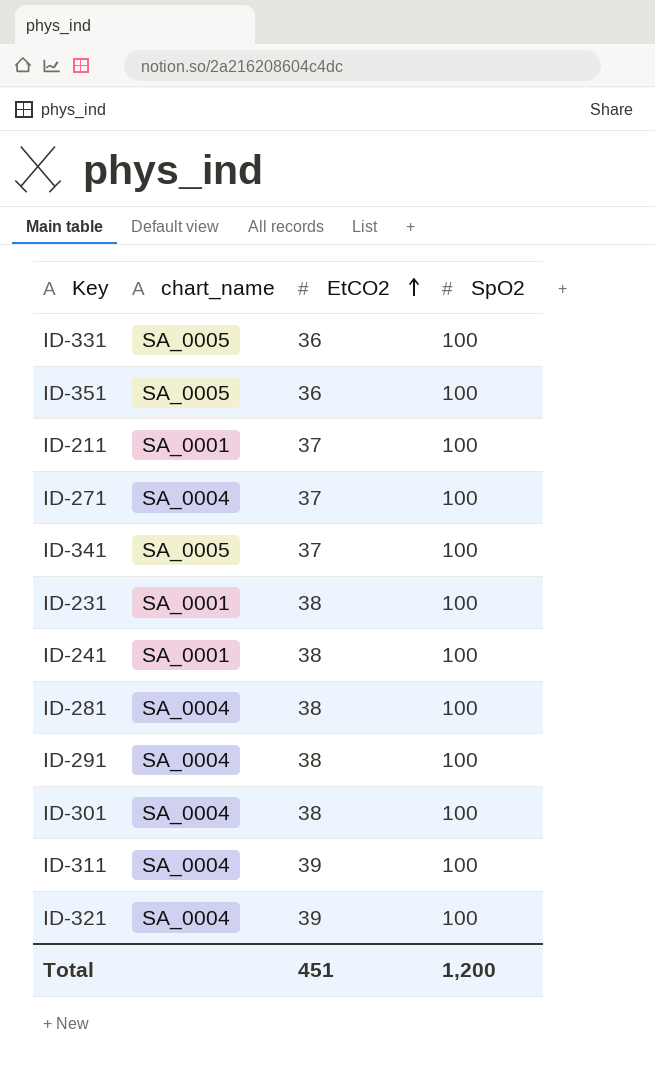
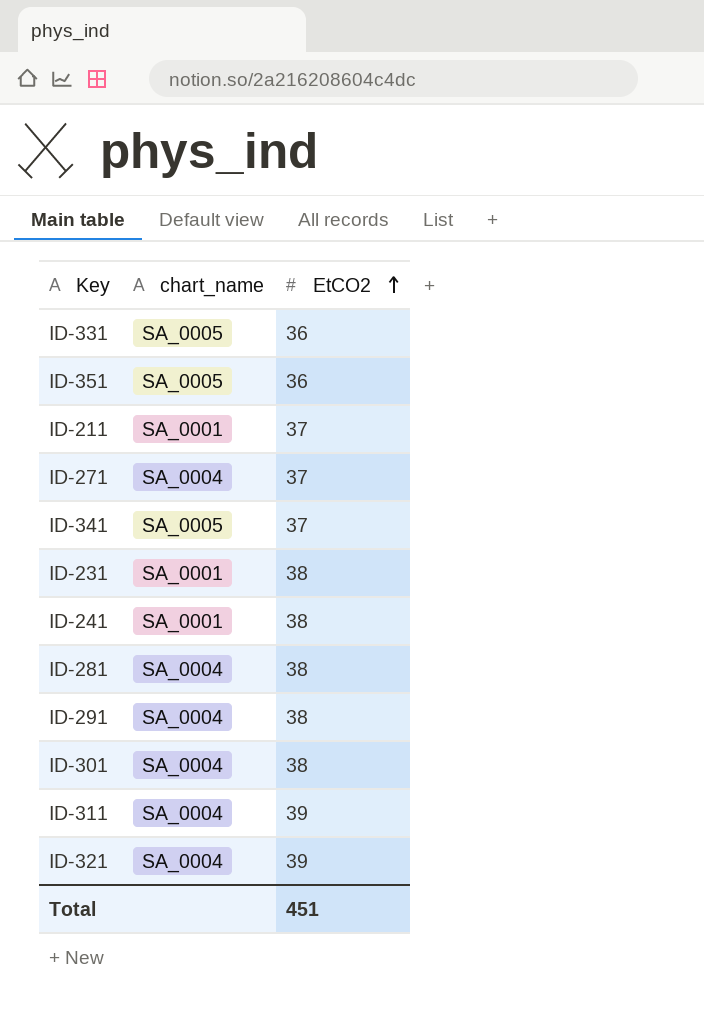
column SpO2 | position: 4 -> none

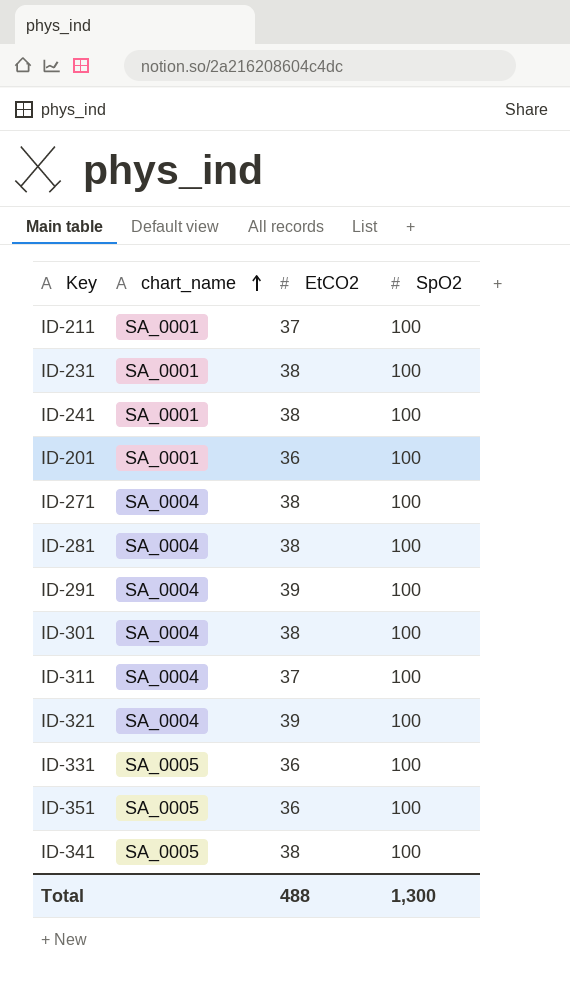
row order: EtCO2 ascending -> chart_name ascending
column SpO2 | position: none -> 4
row ID-201: none -> SA_0001 | 36 | 100
ID-271 | EtCO2: 37 -> 38
ID-291 | EtCO2: 38 -> 39
ID-311 | EtCO2: 39 -> 37
ID-341 | EtCO2: 37 -> 38
Total | EtCO2: 451 -> 488

